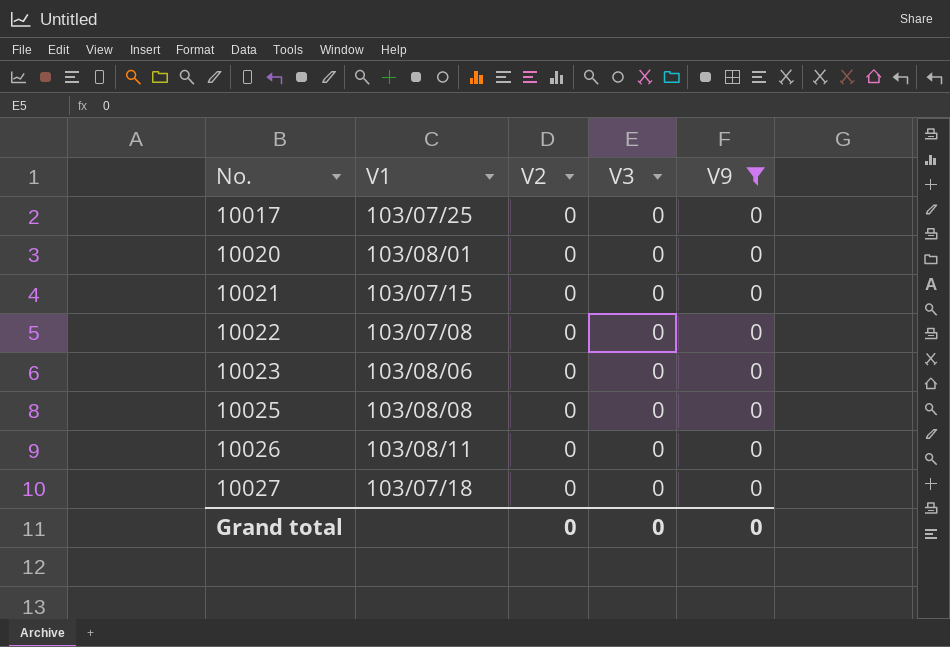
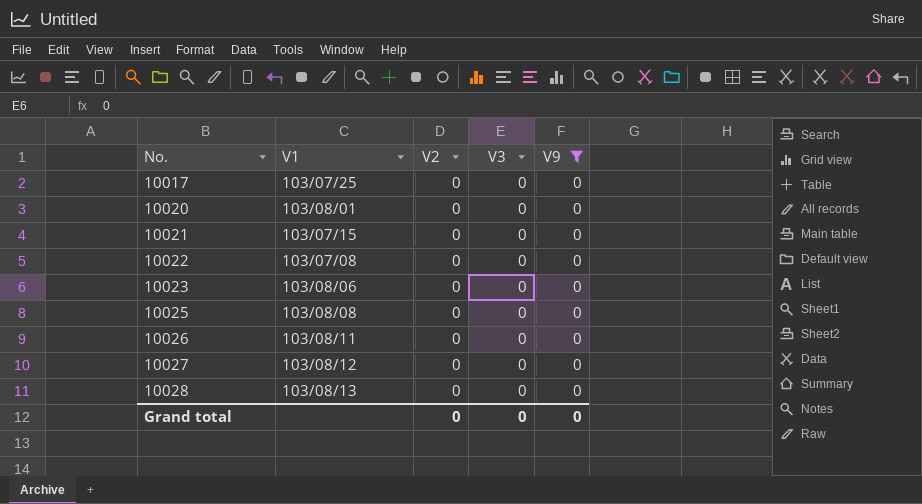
10027 | V1: 103/07/18 -> 103/08/12
row 10028: none -> 103/08/13 | 0 | 0 | 0

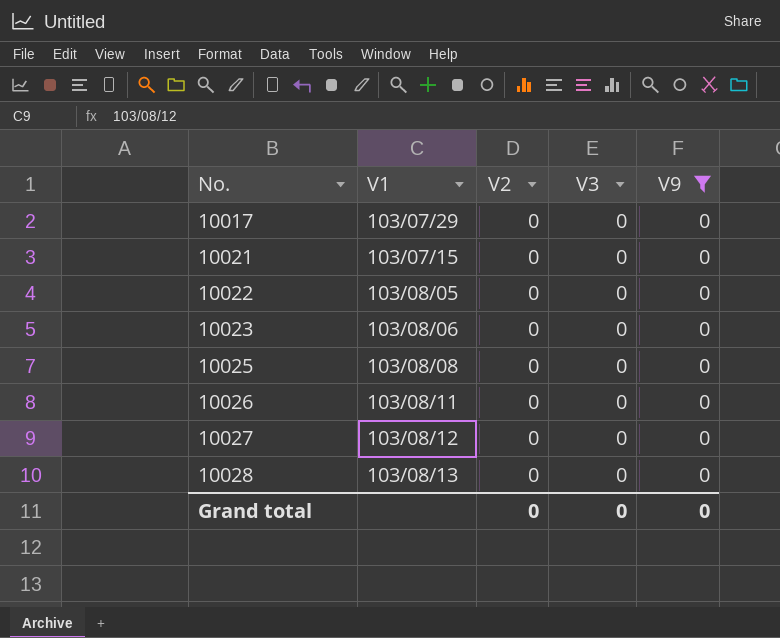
row 10020: 103/08/01 | 0 | 0 | 0 -> none
10017 | V1: 103/07/25 -> 103/07/29
10022 | V1: 103/07/08 -> 103/08/05

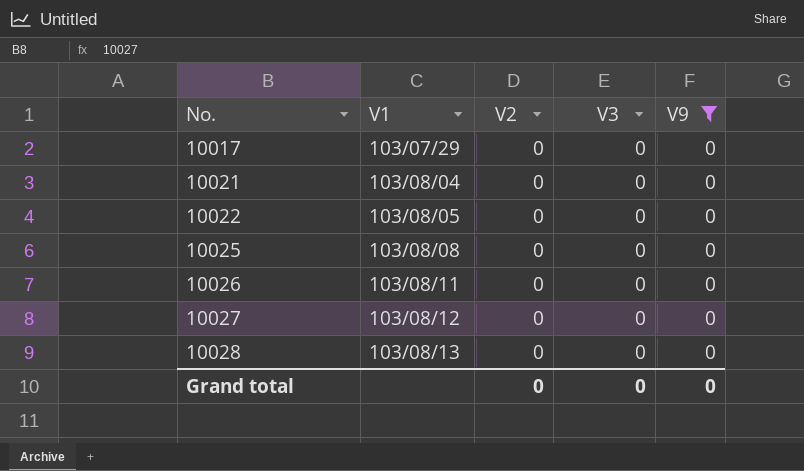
row 10023: 103/08/06 | 0 | 0 | 0 -> none
10021 | V1: 103/07/15 -> 103/08/04

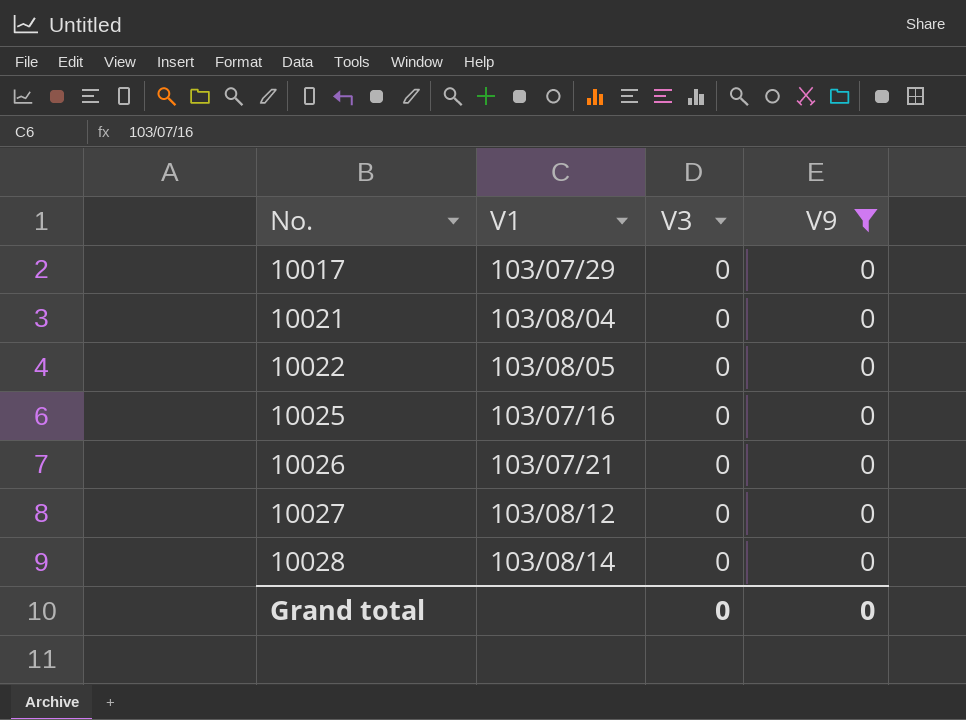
column V2 | position: 3 -> none
10025 | V1: 103/08/08 -> 103/07/16
10026 | V1: 103/08/11 -> 103/07/21
10028 | V1: 103/08/13 -> 103/08/14

